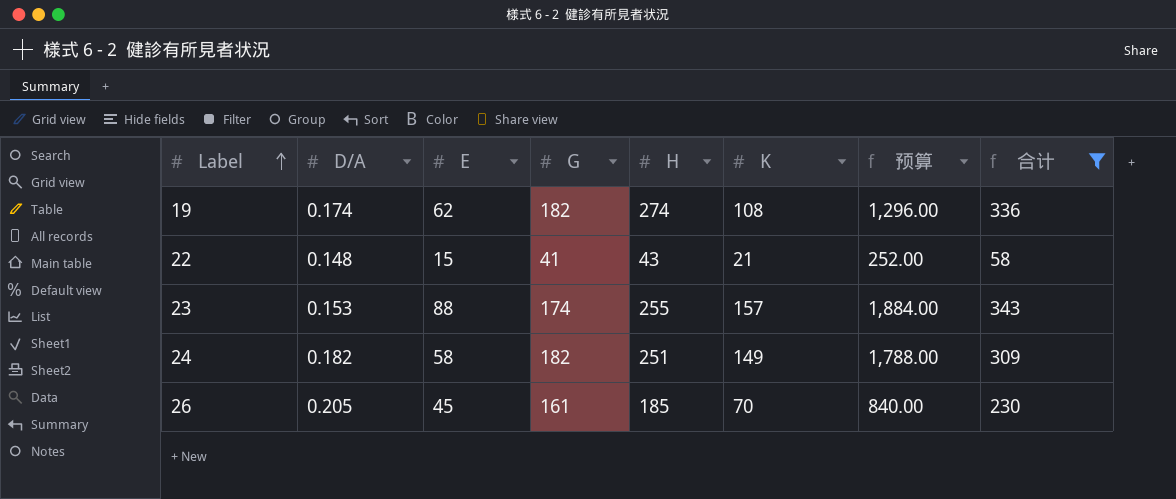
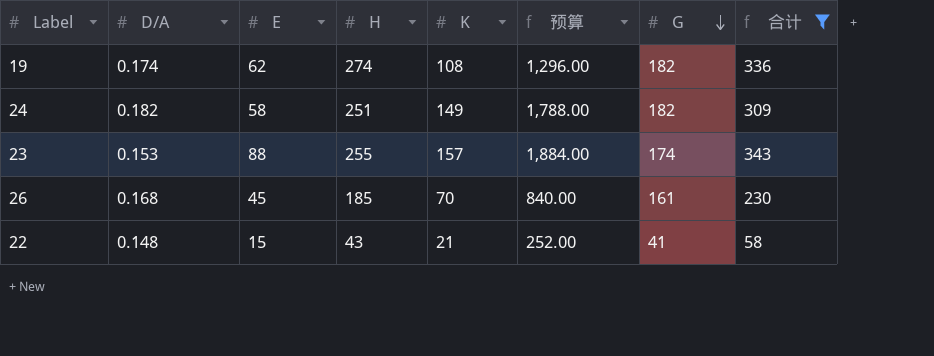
row order: Label ascending -> G descending
column G | position: 4 -> 7
26 | D/A: 0.205 -> 0.168

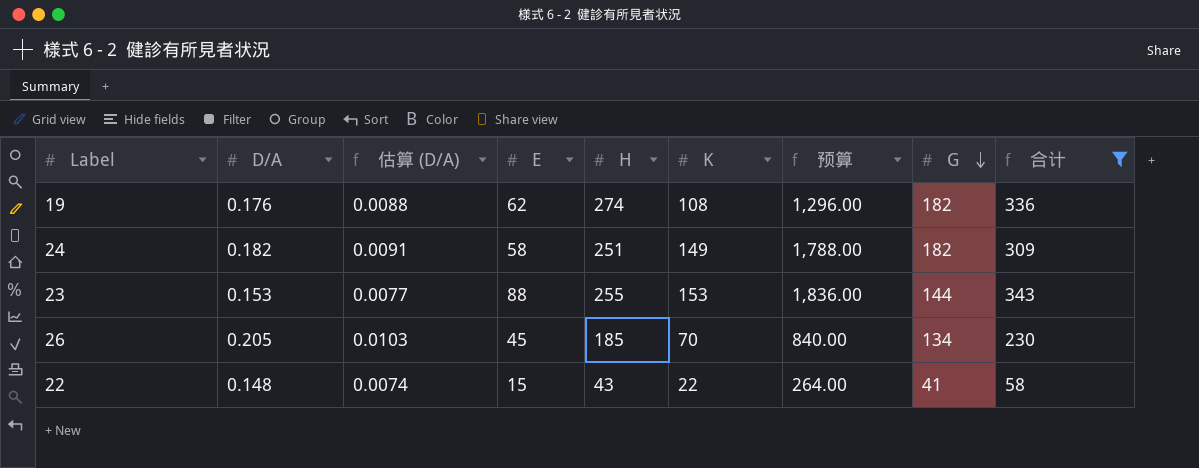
column 估算 (D/A) | formula: none -> [D/A] * 0.05
19 | D/A: 0.174 -> 0.176
23 | K: 157 -> 153
23 | 预算: 1,884.00 -> 1,836.00
23 | G: 174 -> 144
26 | D/A: 0.168 -> 0.205
26 | G: 161 -> 134
22 | K: 21 -> 22
22 | 预算: 252.00 -> 264.00

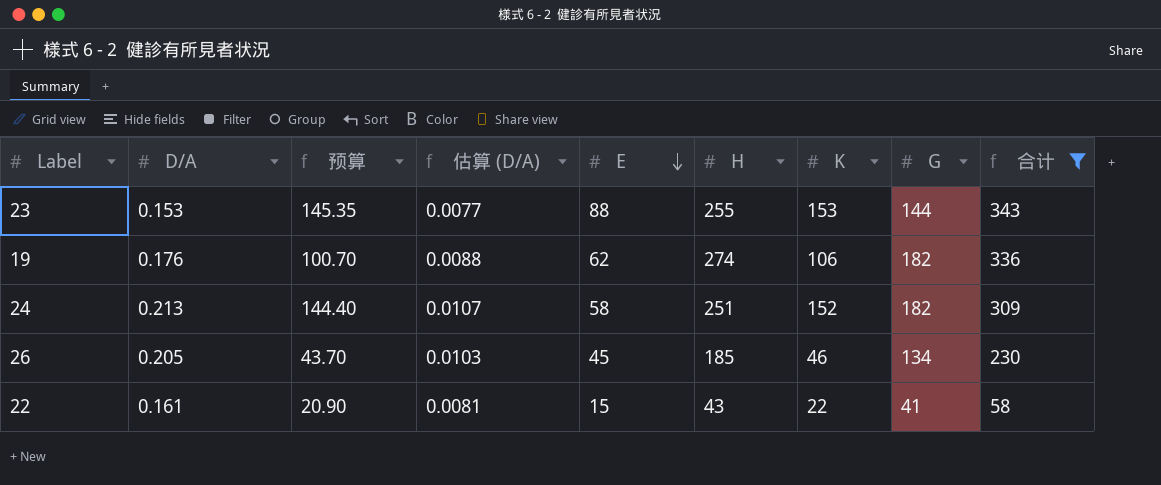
row order: G descending -> E descending
column 预算 | formula: [K] * 12 -> [K] * 0.95
column 预算 | position: 7 -> 3
19 | K: 108 -> 106
24 | D/A: 0.182 -> 0.213
24 | 估算 (D/A): 0.0091 -> 0.0107
24 | K: 149 -> 152
26 | K: 70 -> 46
22 | D/A: 0.148 -> 0.161
22 | 估算 (D/A): 0.0074 -> 0.0081

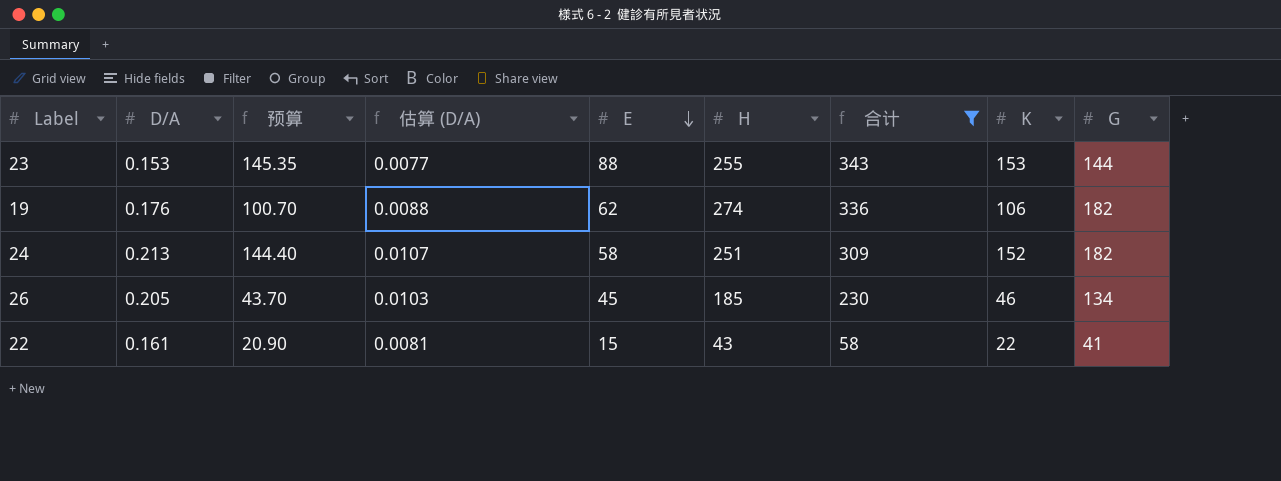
column 合计 | position: 9 -> 7

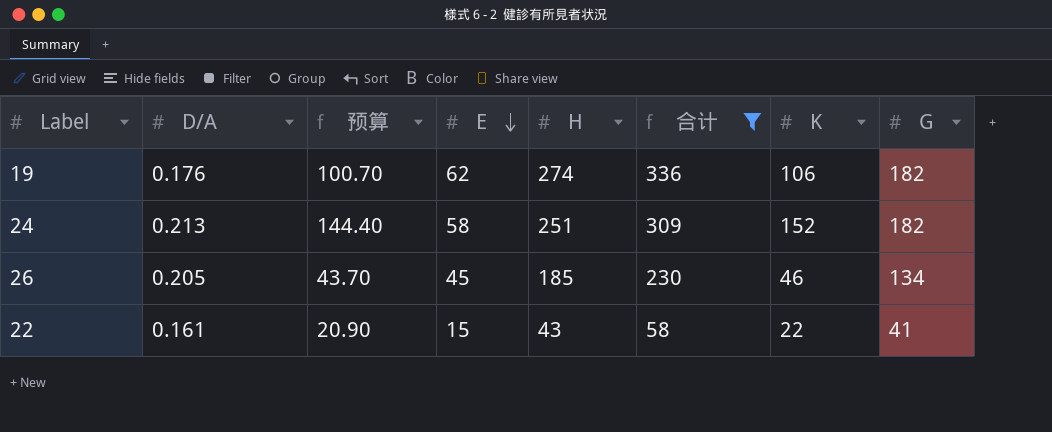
column 估算 (D/A) | formula: [D/A] * 0.05 -> none
row 23: 0.153 | 145.35 | 0.0077 | 88 | 255 | 343 | 153 | 144 -> none

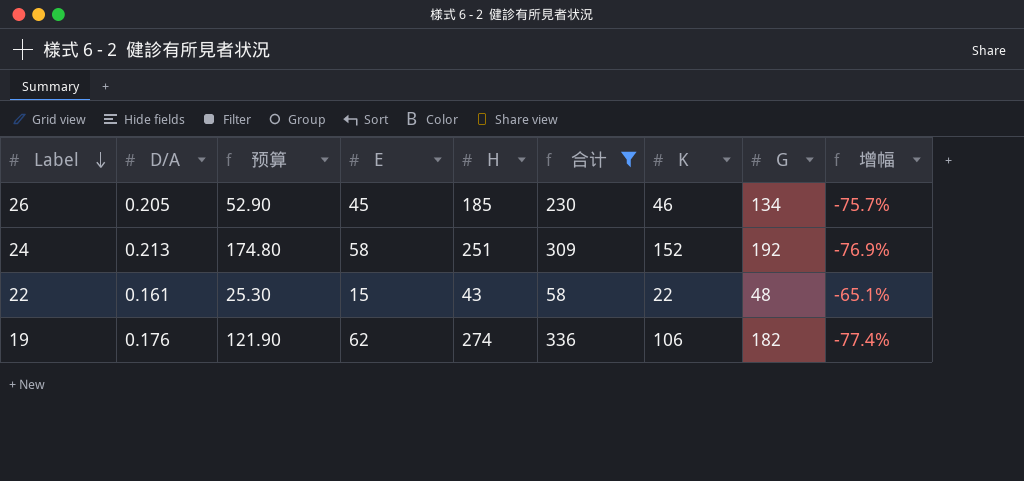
row order: E descending -> Label descending
column 预算 | formula: [K] * 0.95 -> [K] * 1.15
column 增幅 | formula: none -> ([E] - [H]) / [H]
24 | G: 182 -> 192
22 | G: 41 -> 48

